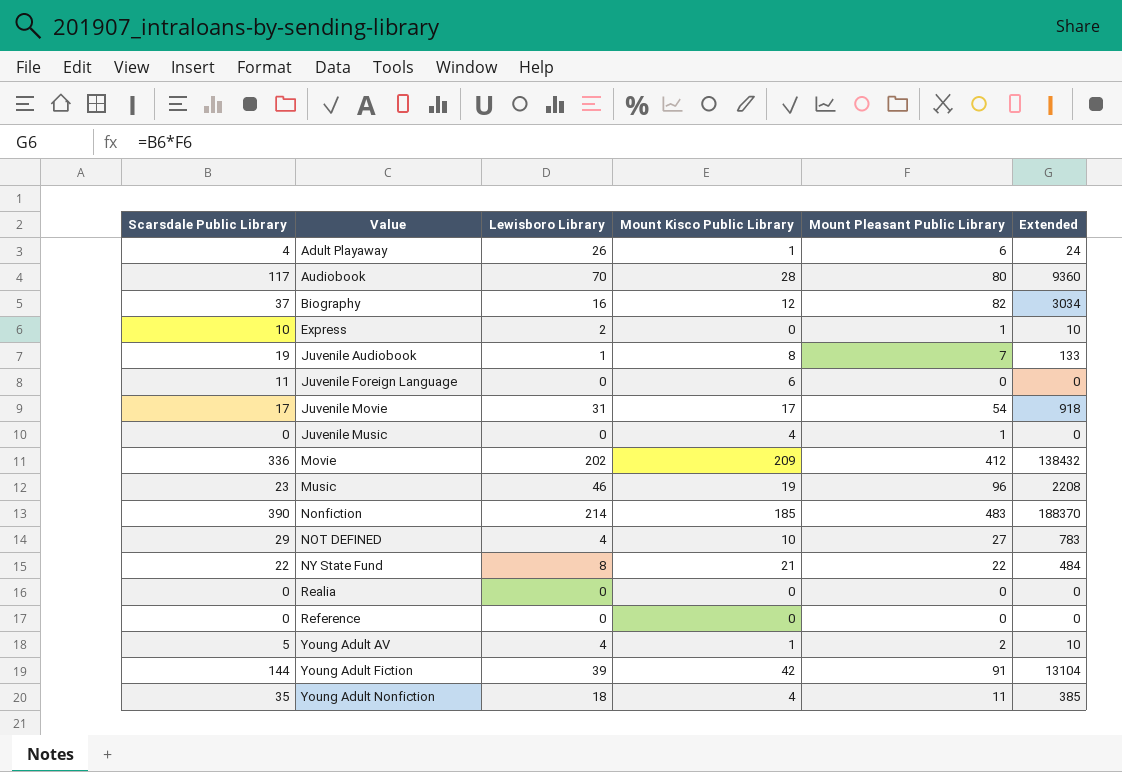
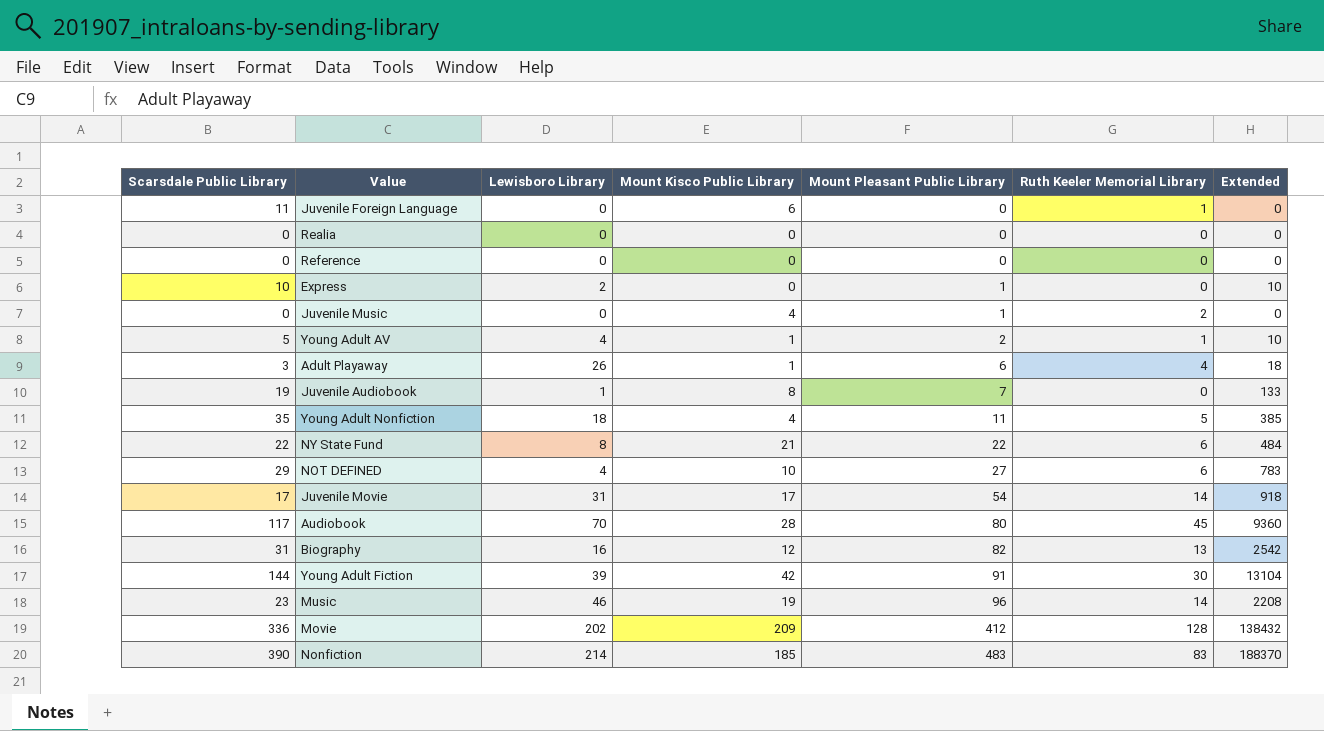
row order: Value ascending -> Mount Pleasant Public Library ascending
column Ruth Keeler Memorial Library | position: none -> 6
Adult Playaway | Scarsdale Public Library: 4 -> 3
Adult Playaway | Extended: 24 -> 18
Biography | Scarsdale Public Library: 37 -> 31
Biography | Extended: 3034 -> 2542

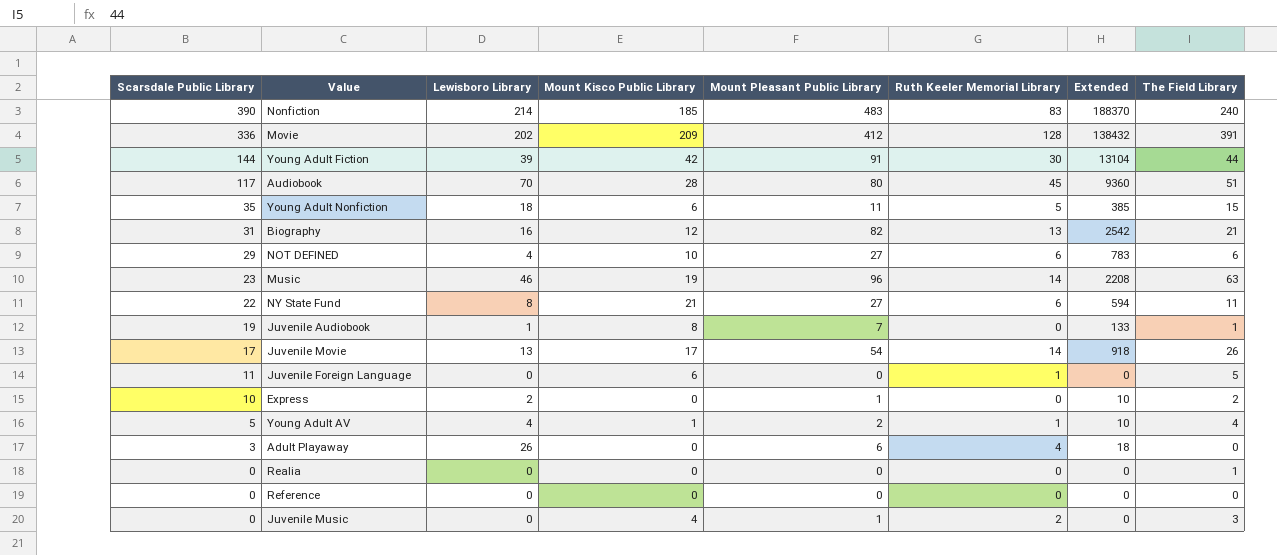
row order: Mount Pleasant Public Library ascending -> Scarsdale Public Library descending
column The Field Library | position: none -> 8
Young Adult Nonfiction | Mount Kisco Public Library: 4 -> 6
NY State Fund | Mount Pleasant Public Library: 22 -> 27
NY State Fund | Extended: 484 -> 594
Juvenile Movie | Lewisboro Library: 31 -> 13
Adult Playaway | Mount Kisco Public Library: 1 -> 0

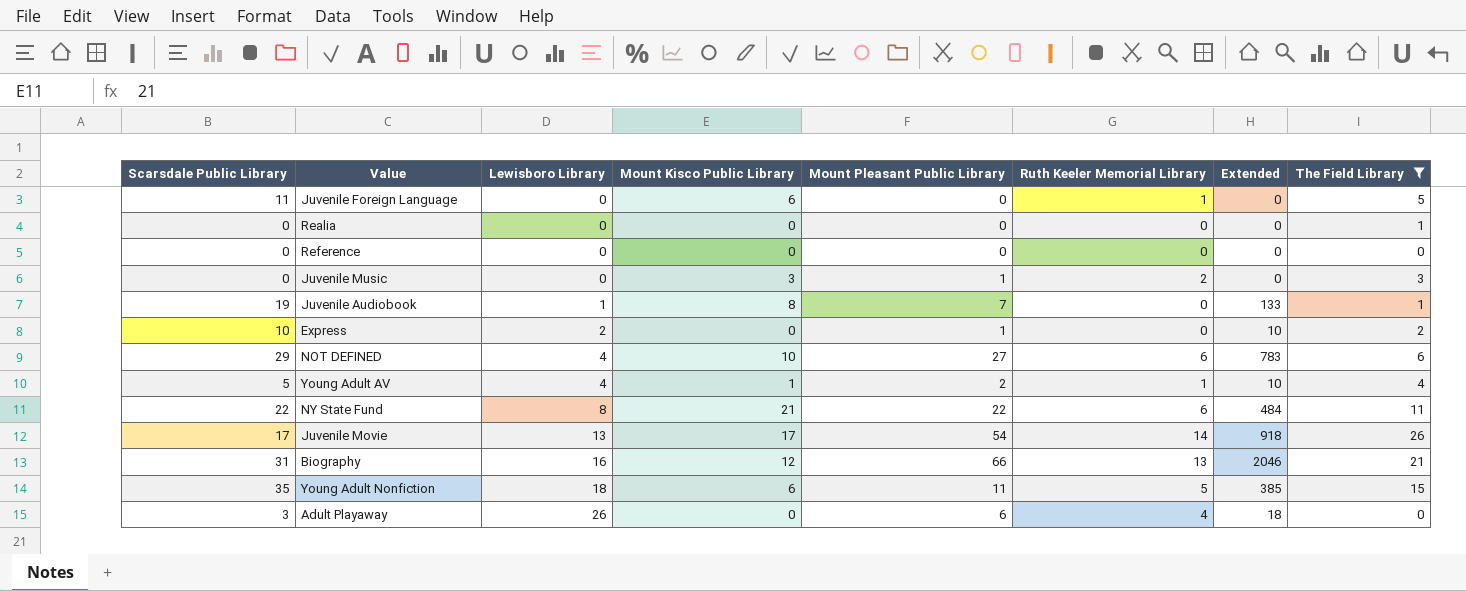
filter: none -> The Field Library <= 26
row order: Scarsdale Public Library descending -> Lewisboro Library ascending
Juvenile Music | Mount Kisco Public Library: 4 -> 3
NY State Fund | Mount Pleasant Public Library: 27 -> 22
NY State Fund | Extended: 594 -> 484
Biography | Mount Pleasant Public Library: 82 -> 66
Biography | Extended: 2542 -> 2046

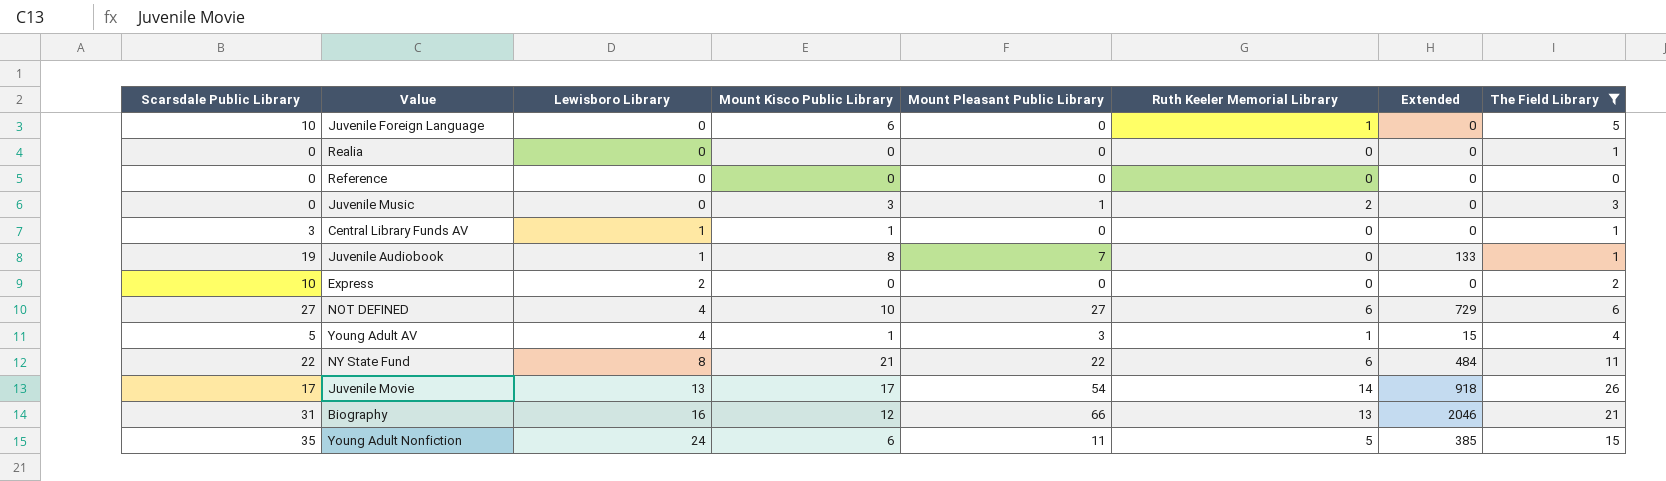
row Adult Playaway: 3 | 26 | 0 | 6 | 4 | 18 | 0 -> none
Juvenile Foreign Language | Scarsdale Public Library: 11 -> 10
row Central Library Funds AV: none -> 3 | 1 | 1 | 0 | 0 | 0 | 1
Express | Mount Pleasant Public Library: 1 -> 0
Express | Extended: 10 -> 0
NOT DEFINED | Scarsdale Public Library: 29 -> 27
NOT DEFINED | Extended: 783 -> 729
Young Adult AV | Mount Pleasant Public Library: 2 -> 3
Young Adult AV | Extended: 10 -> 15
Young Adult Nonfiction | Lewisboro Library: 18 -> 24

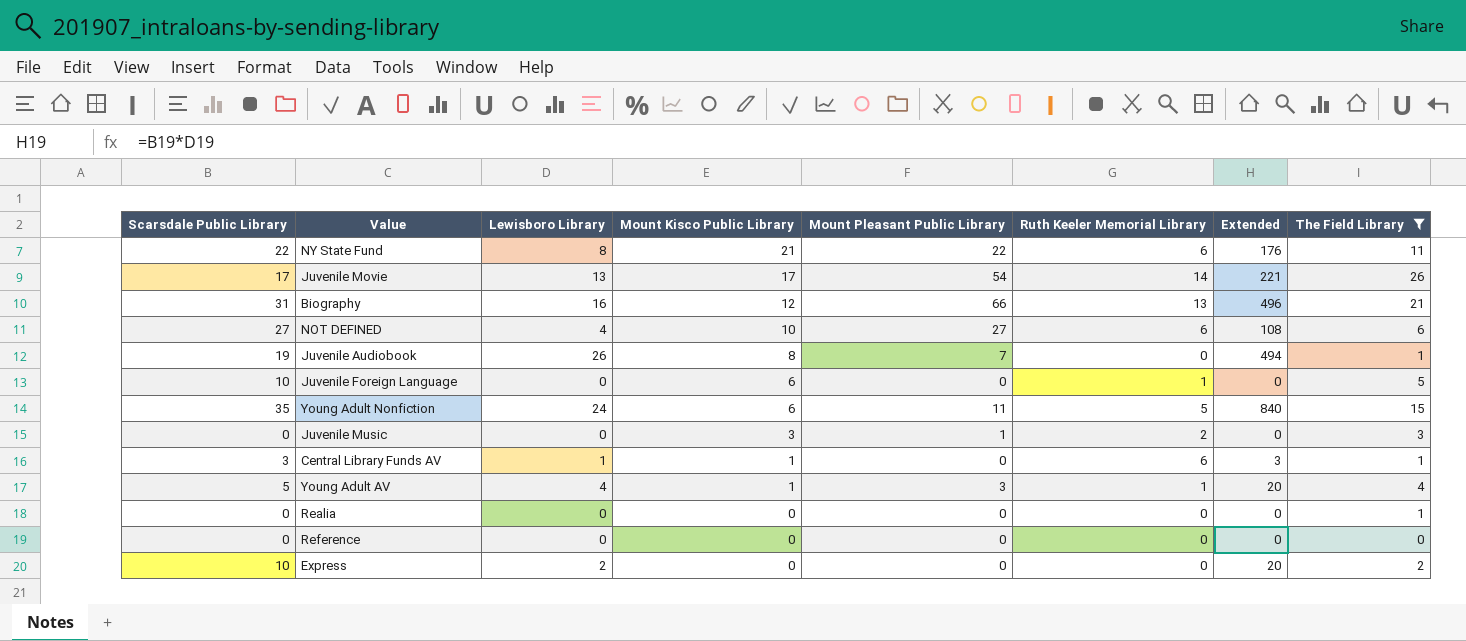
row order: Lewisboro Library ascending -> Mount Kisco Public Library descending
column Extended | formula: [Scarsdale Public Library] * [Mount Pleasant Public Library] -> [Scarsdale Public Library] * [Lewisboro Library]
Juvenile Audiobook | Lewisboro Library: 1 -> 26
Central Library Funds AV | Ruth Keeler Memorial Library: 0 -> 6

